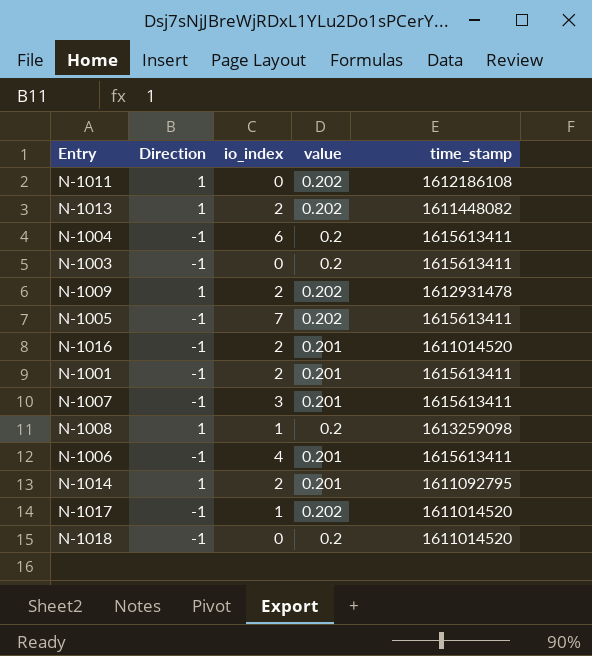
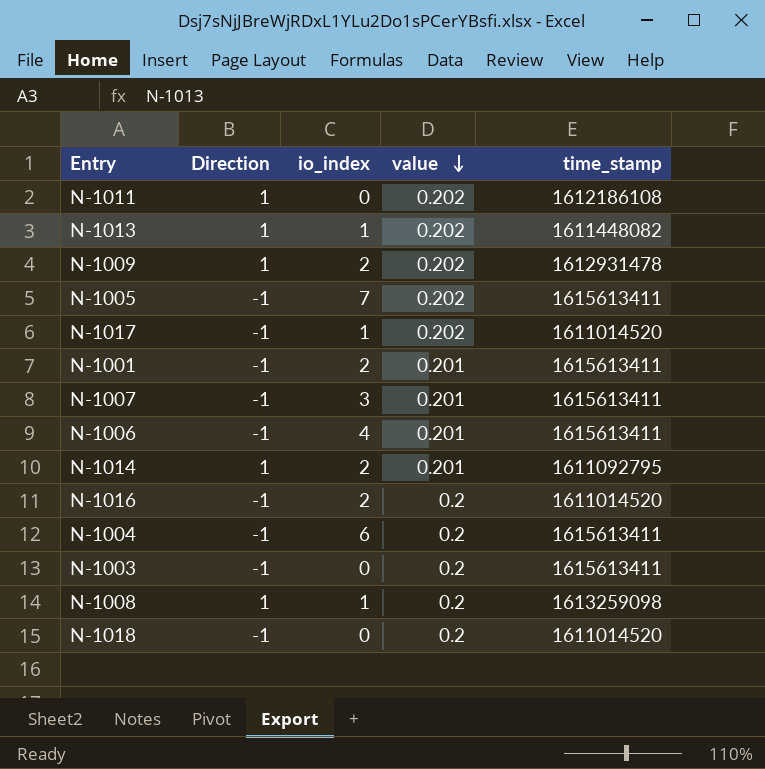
row order: none -> value descending
N-1013 | io_index: 2 -> 1
N-1016 | value: 0.201 -> 0.2

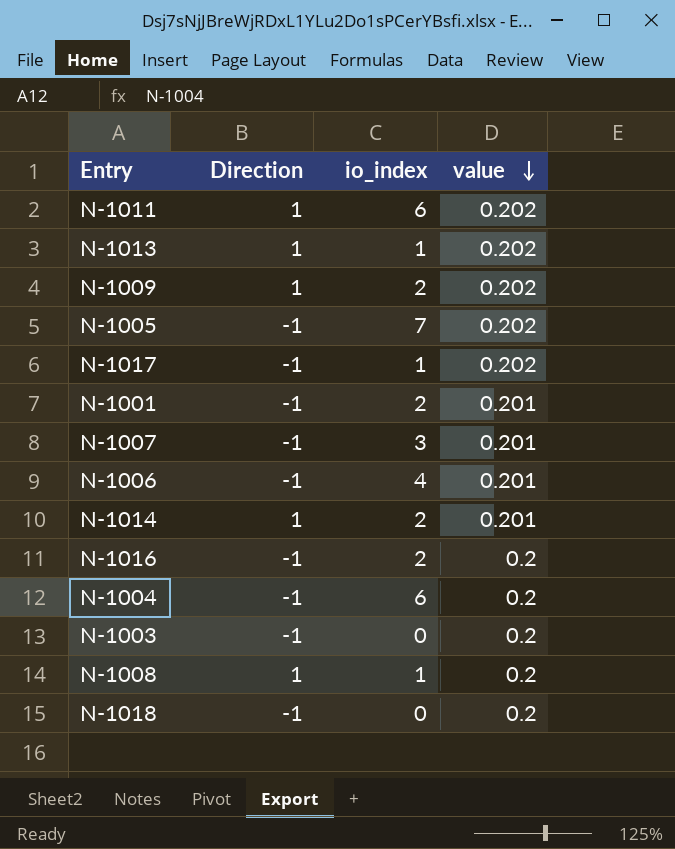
column time_stamp | position: 5 -> none
N-1011 | io_index: 0 -> 6

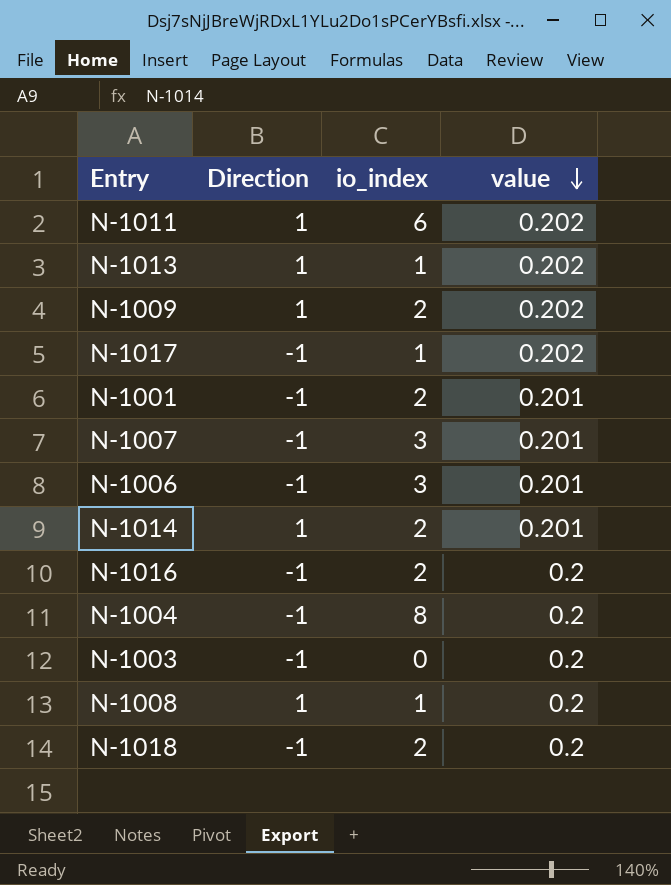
row N-1005: -1 | 7 | 0.202 -> none
N-1006 | io_index: 4 -> 3
N-1004 | io_index: 6 -> 8
N-1018 | io_index: 0 -> 2

